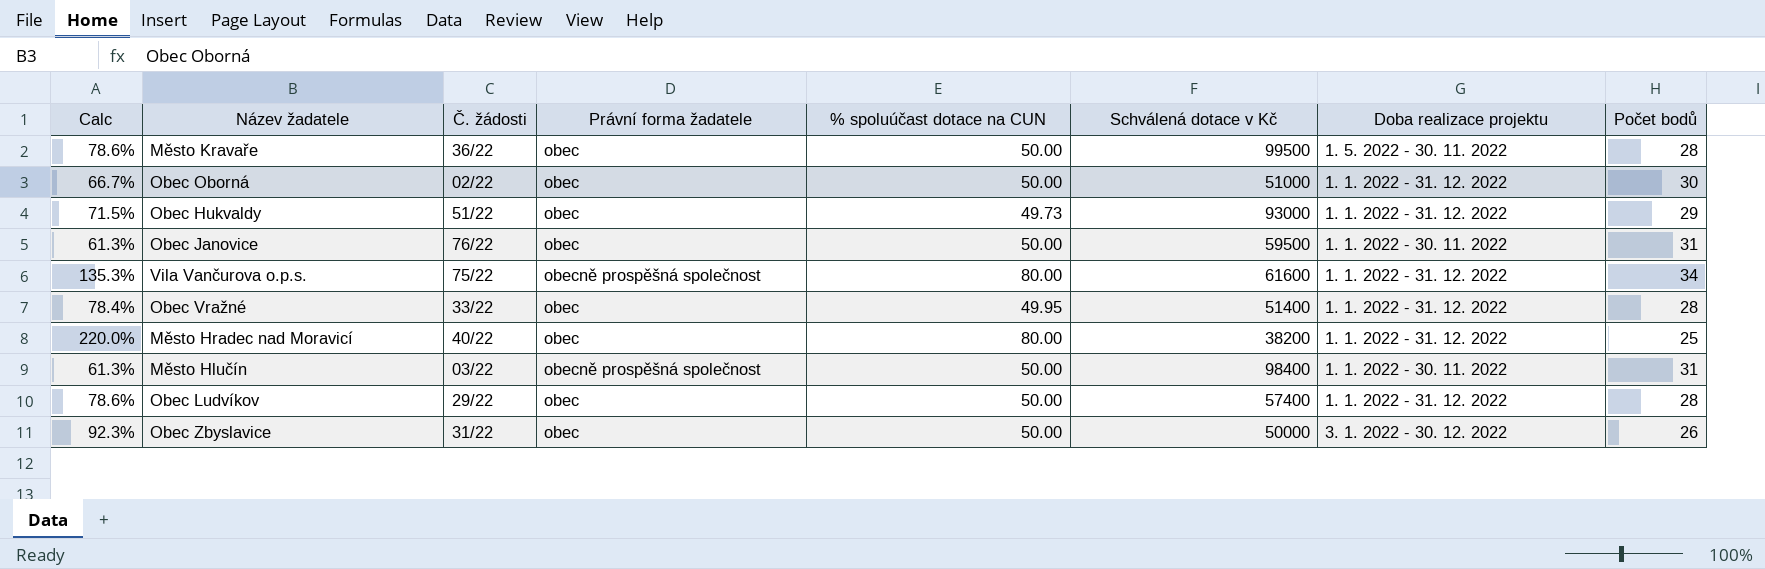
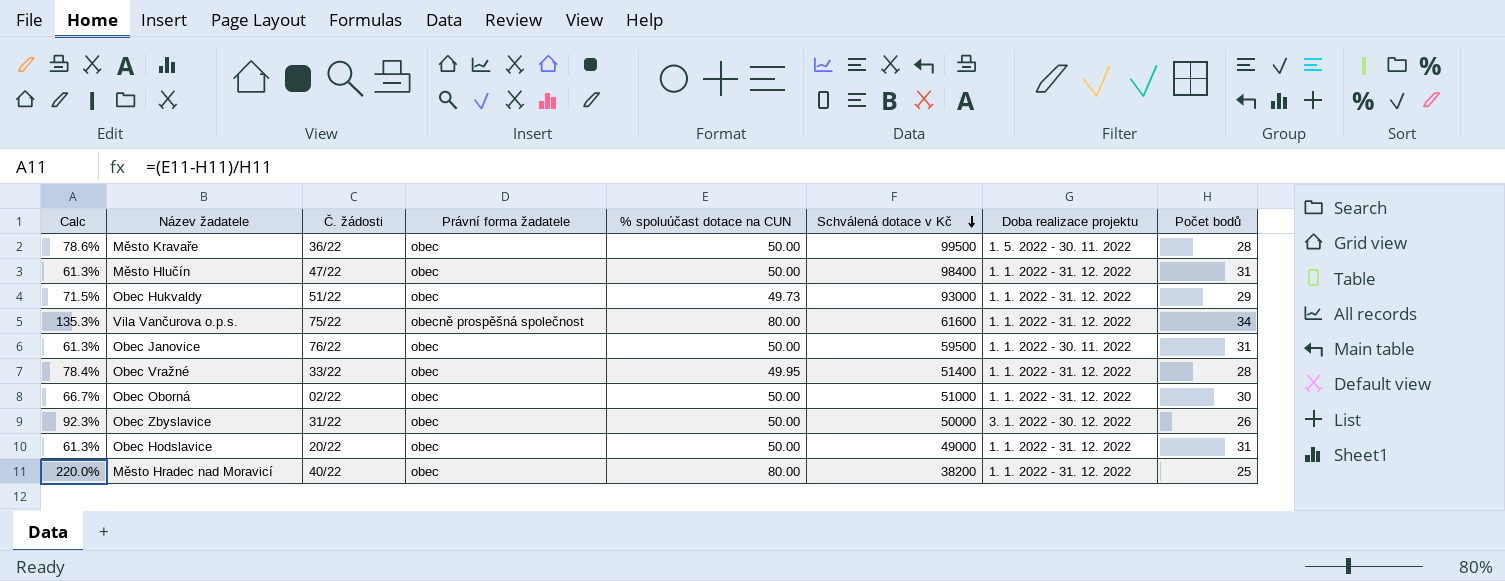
row order: none -> Schválená dotace v Kč descending
row Obec Ludvíkov: 78.6% | 29/22 | obec | 50.00 | 57400 | 1. 1. 2022 - 31. 12. 2022 | 28 -> none
Město Hlučín | Č. žádosti: 03/22 -> 47/22
Město Hlučín | Právní forma žadatele: obecně prospěšná společnost -> obec
Město Hlučín | Doba realizace projektu: 1. 1. 2022 - 30. 11. 2022 -> 1. 1. 2022 - 31. 12. 2022
row Obec Hodslavice: none -> 61.3% | 20/22 | obec | 50.00 | 49000 | 1. 1. 2022 - 31. 12. 2022 | 31

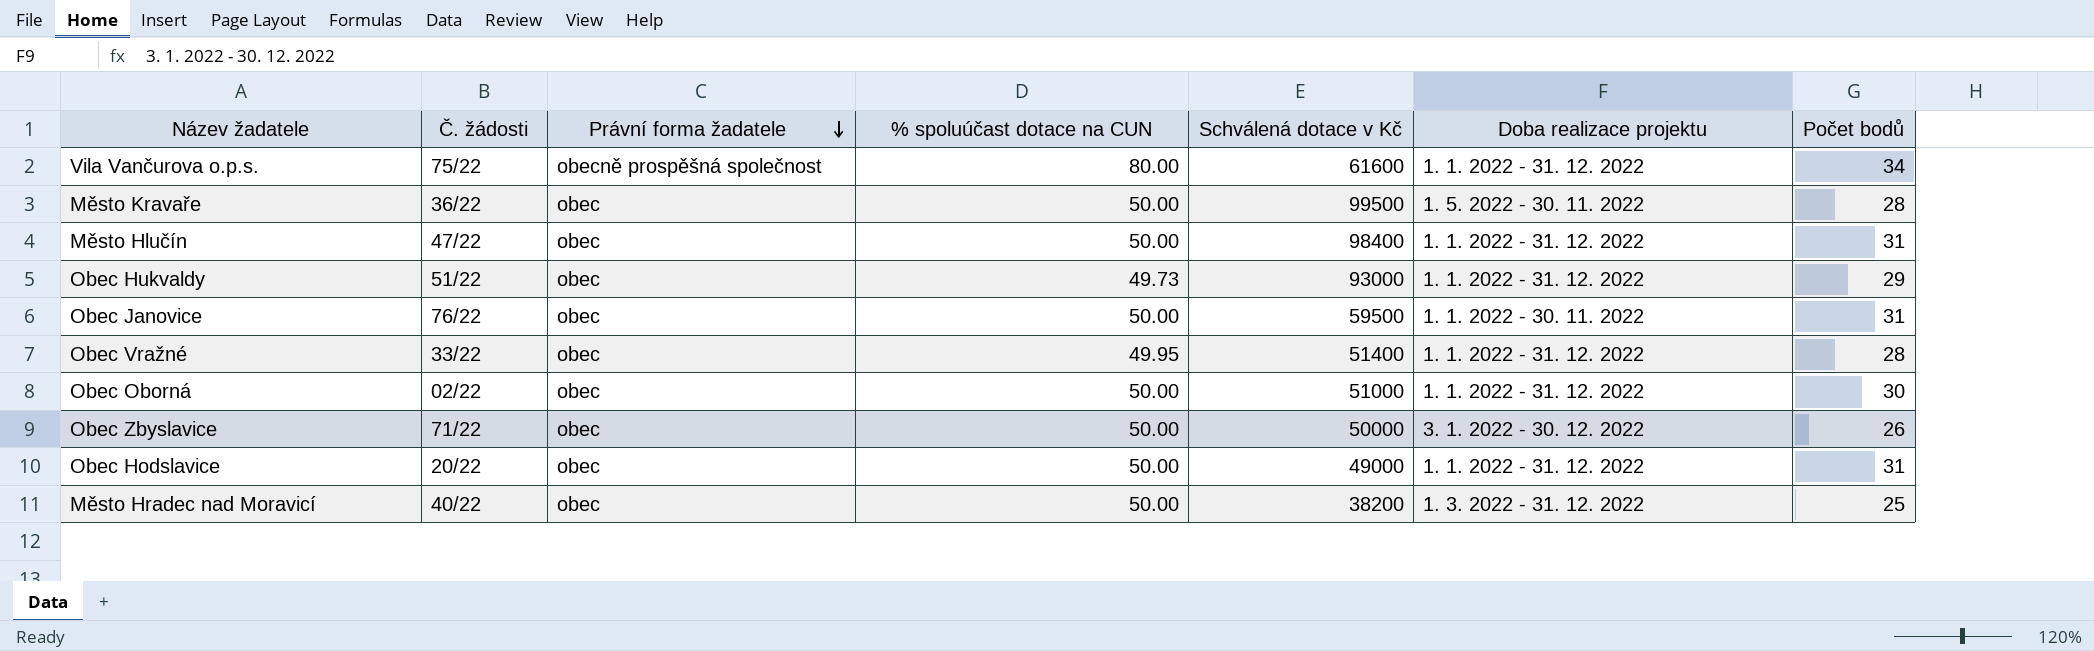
row order: Schválená dotace v Kč descending -> Právní forma žadatele descending
column Calc | formula: ([% spoluúčast dotace na CUN] - [Počet bodů]) / [Počet bodů] -> none
Obec Zbyslavice | Č. žádosti: 31/22 -> 71/22
Město Hradec nad Moravicí | % spoluúčast dotace na CUN: 80.00 -> 50.00
Město Hradec nad Moravicí | Doba realizace projektu: 1. 1. 2022 - 31. 12. 2022 -> 1. 3. 2022 - 31. 12. 2022

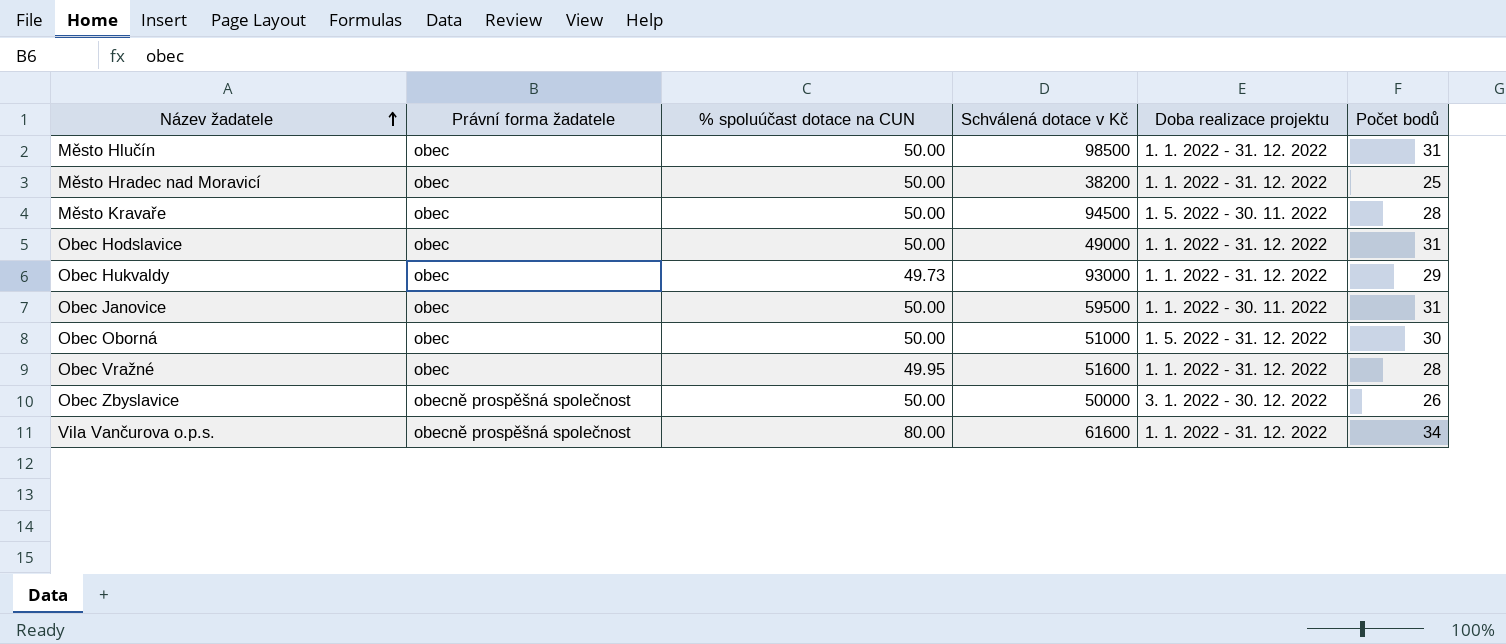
row order: Právní forma žadatele descending -> Název žadatele ascending
column Č. žádosti | position: 2 -> none
Město Hlučín | Schválená dotace v Kč: 98400 -> 98500
Město Hradec nad Moravicí | Doba realizace projektu: 1. 3. 2022 - 31. 12. 2022 -> 1. 1. 2022 - 31. 12. 2022
Město Kravaře | Schválená dotace v Kč: 99500 -> 94500
Obec Oborná | Doba realizace projektu: 1. 1. 2022 - 31. 12. 2022 -> 1. 5. 2022 - 31. 12. 2022
Obec Vražné | Schválená dotace v Kč: 51400 -> 51600
Obec Zbyslavice | Právní forma žadatele: obec -> obecně prospěšná společnost

